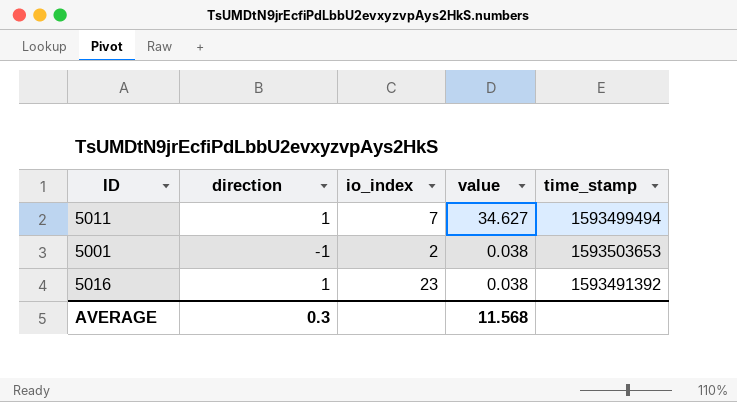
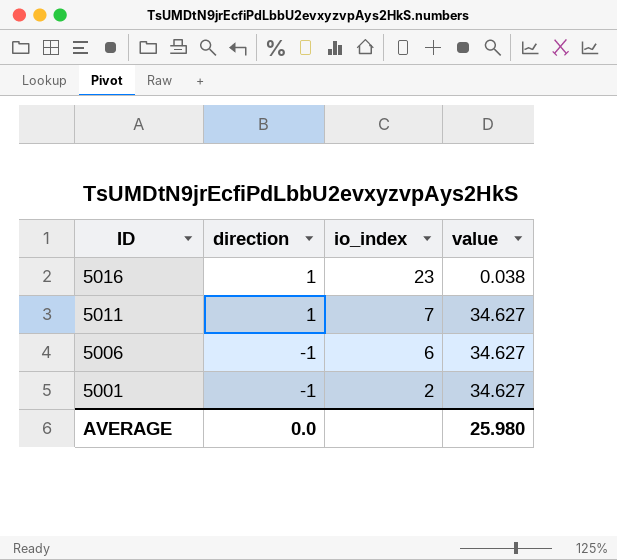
row order: value descending -> ID descending
column time_stamp | position: 5 -> none
row 5006: none -> -1 | 6 | 34.627
5001 | value: 0.038 -> 34.627
AVERAGE | direction: 0.3 -> 0.0
AVERAGE | value: 11.568 -> 25.980

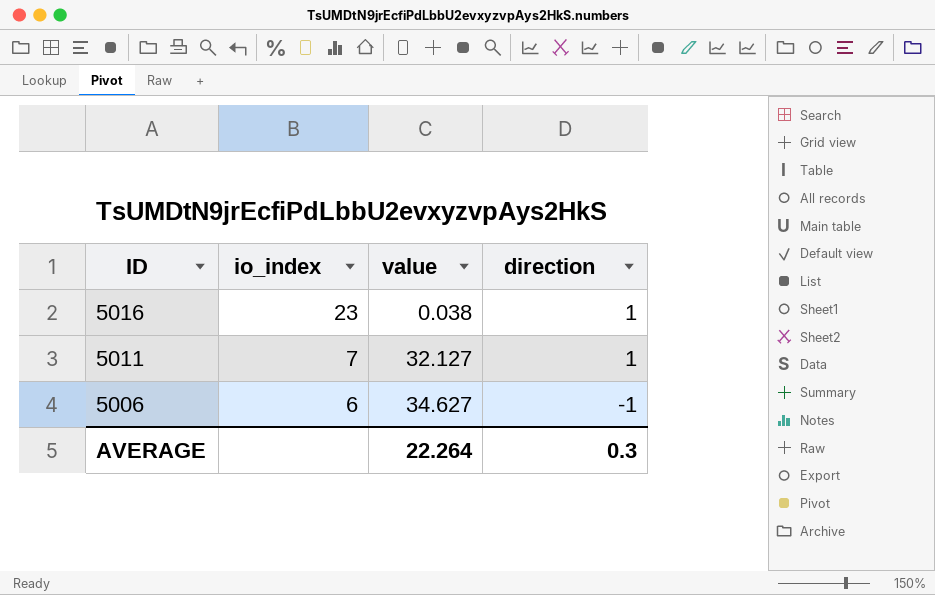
column direction | position: 2 -> 4
row 5001: -1 | 2 | 34.627 -> none
5011 | value: 34.627 -> 32.127
AVERAGE | value: 25.980 -> 22.264
AVERAGE | direction: 0.0 -> 0.3

